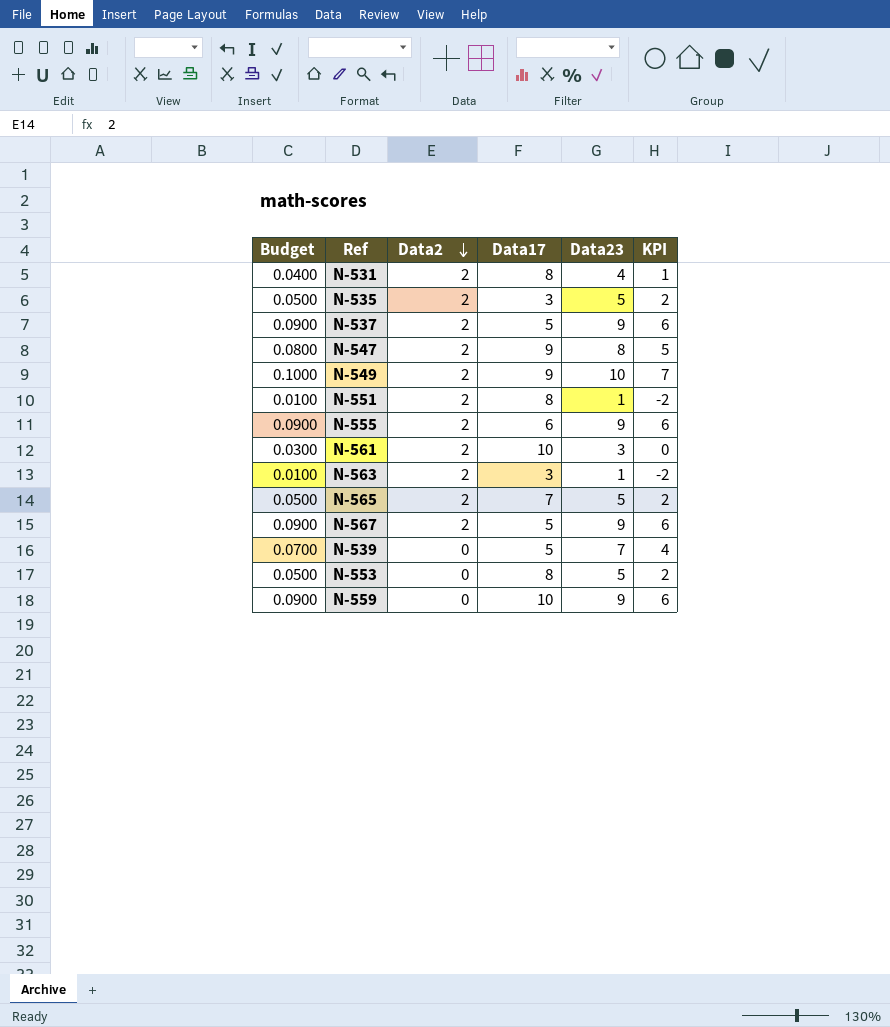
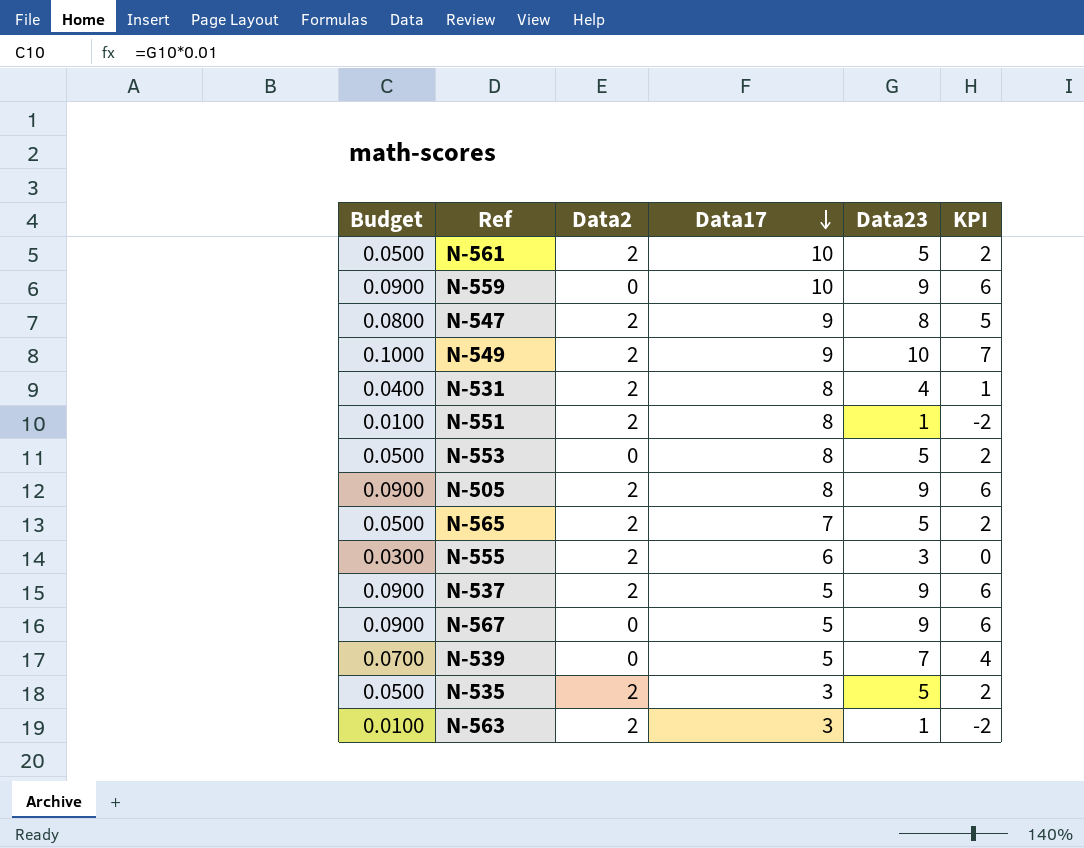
row order: Data2 descending -> Data17 descending
N-561 | Budget: 0.0300 -> 0.0500
N-561 | Data23: 3 -> 5
N-561 | KPI: 0 -> 2
row N-505: none -> 0.0900 | 2 | 8 | 9 | 6
N-555 | Budget: 0.0900 -> 0.0300
N-555 | Data23: 9 -> 3
N-555 | KPI: 6 -> 0
N-567 | Data2: 2 -> 0

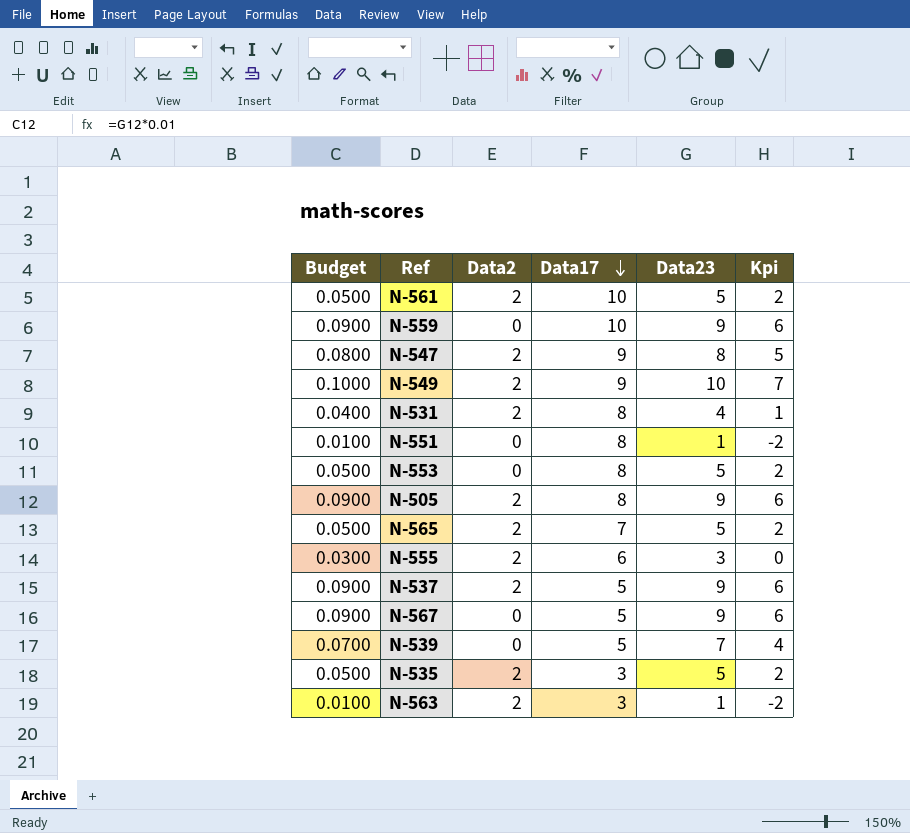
column name: KPI -> Kpi
N-551 | Data2: 2 -> 0

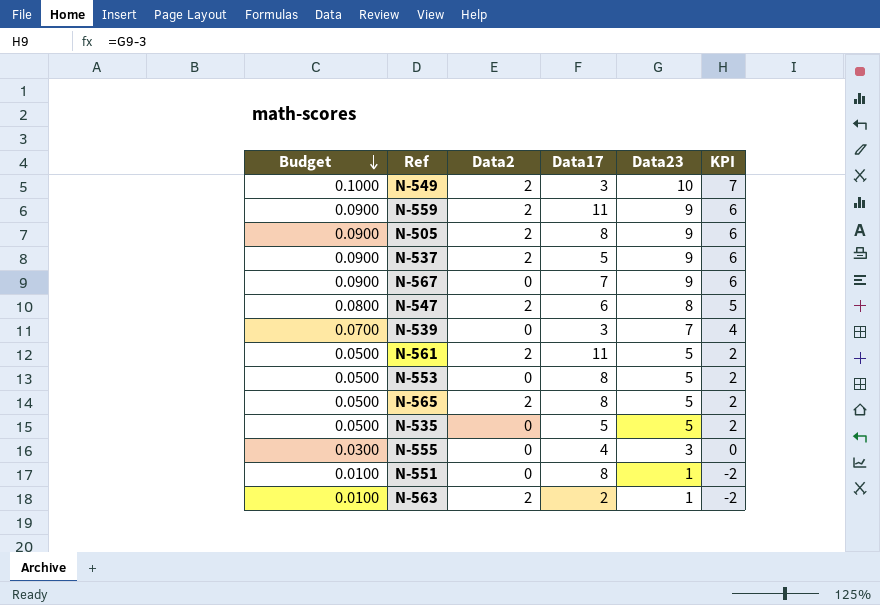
row order: Data17 descending -> Budget descending
column name: Kpi -> KPI
row N-531: 0.0400 | 2 | 8 | 4 | 1 -> none
N-549 | Data17: 9 -> 3
N-559 | Data2: 0 -> 2
N-559 | Data17: 10 -> 11
N-567 | Data17: 5 -> 7
N-547 | Data17: 9 -> 6
N-539 | Data17: 5 -> 3
N-561 | Data17: 10 -> 11
N-565 | Data17: 7 -> 8
N-535 | Data2: 2 -> 0
N-535 | Data17: 3 -> 5
N-555 | Data2: 2 -> 0
N-555 | Data17: 6 -> 4
N-563 | Data17: 3 -> 2

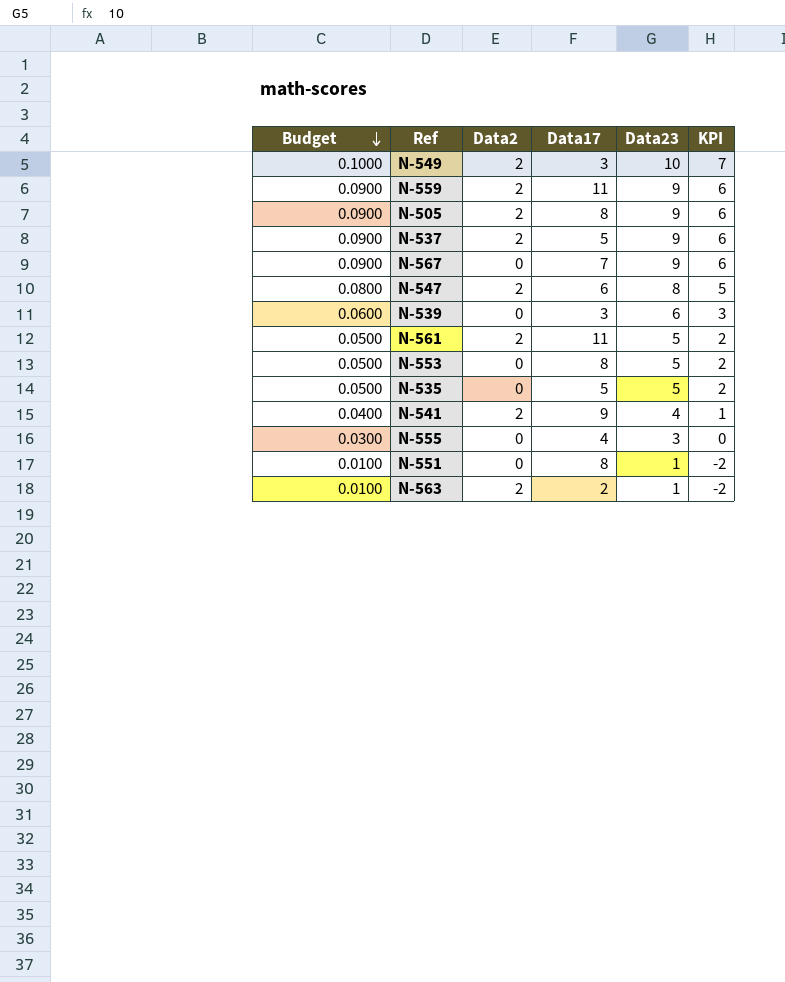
row N-565: 0.0500 | 2 | 8 | 5 | 2 -> none
N-539 | Budget: 0.0700 -> 0.0600
N-539 | Data23: 7 -> 6
N-539 | KPI: 4 -> 3
row N-541: none -> 0.0400 | 2 | 9 | 4 | 1

